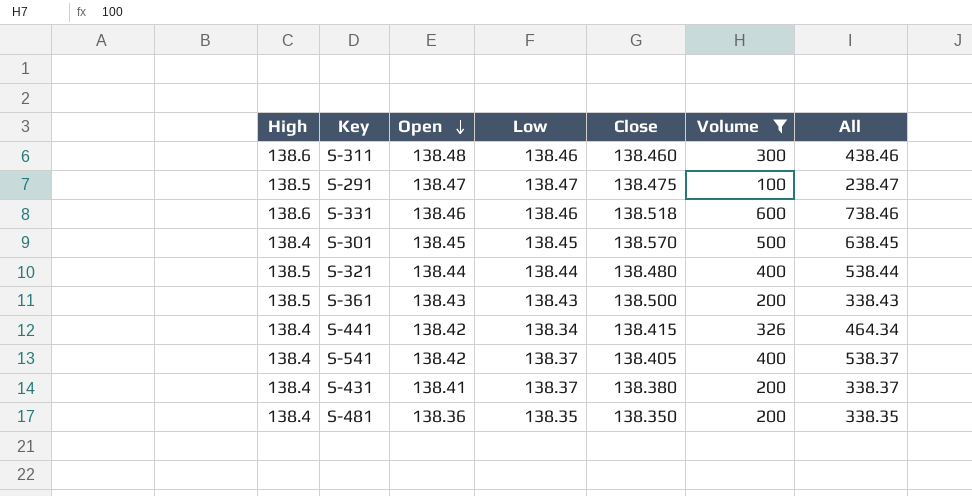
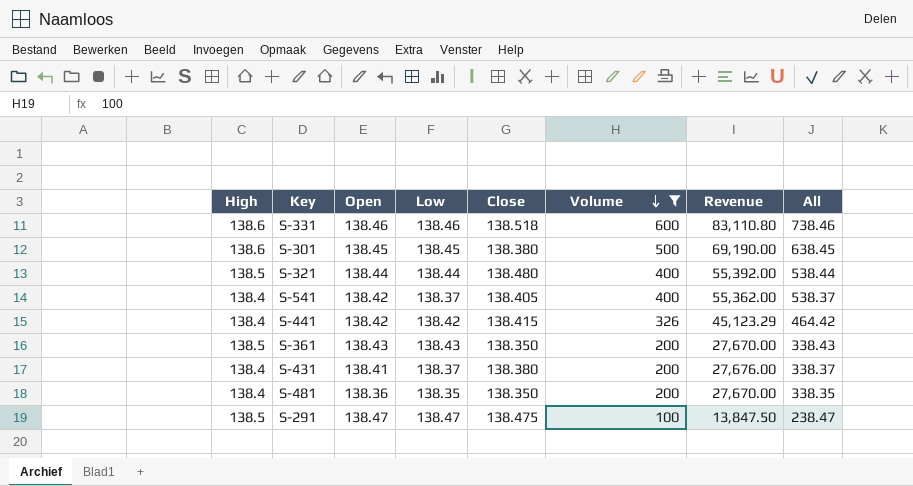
row order: Open descending -> Volume descending
column Revenue | formula: none -> [Close] * [Volume]
row S-311: 138.6 | 138.48 | 138.46 | 138.460 | 300 | 438.46 -> none
S-301 | High: 138.4 -> 138.6
S-301 | Close: 138.570 -> 138.380
S-441 | Low: 138.34 -> 138.42
S-441 | All: 464.34 -> 464.42
S-361 | Close: 138.500 -> 138.350

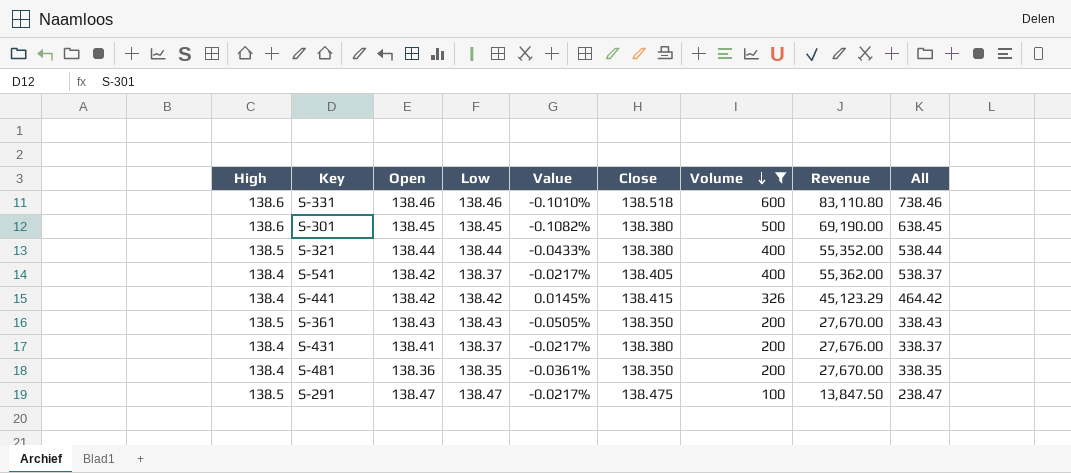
column Value | formula: none -> ([Low] - [High]) / [High]
S-321 | Close: 138.480 -> 138.380
S-321 | Revenue: 55,392.00 -> 55,352.00

